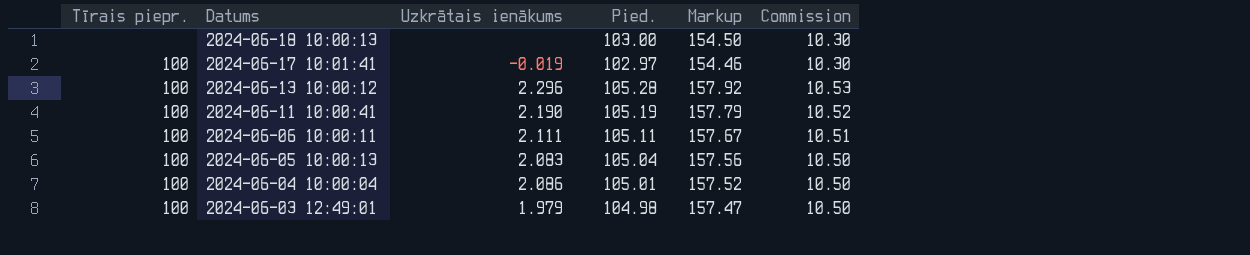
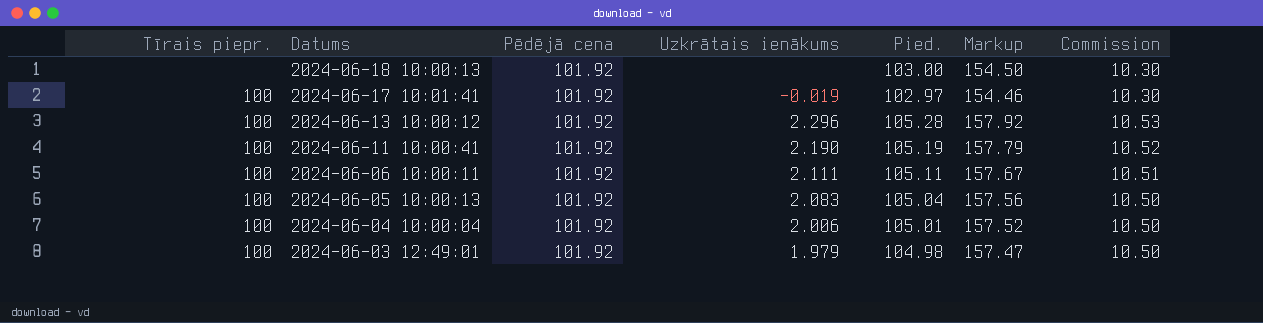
column Pēdējā cena | position: none -> 3
2024-06-04 10:00:04 | Uzkrātais ienākums: 2.086 -> 2.006

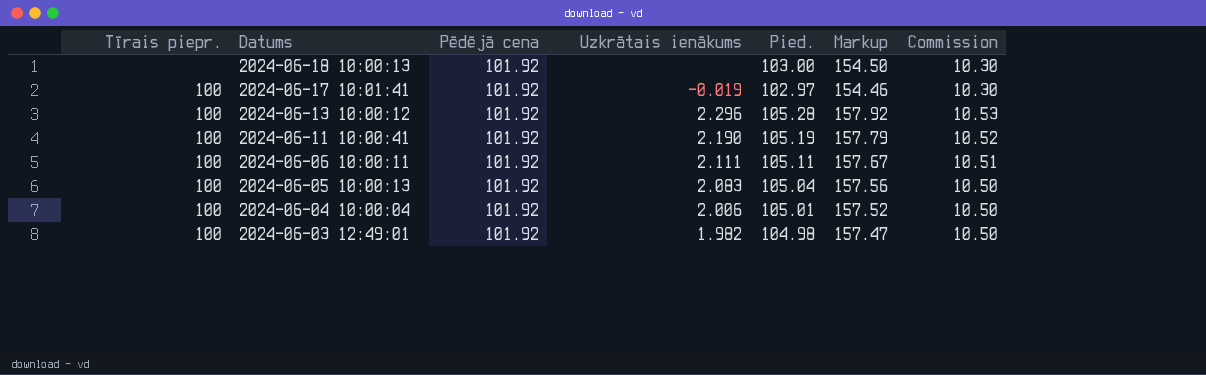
2024-06-03 12:49:01 | Uzkrātais ienākums: 1.979 -> 1.982

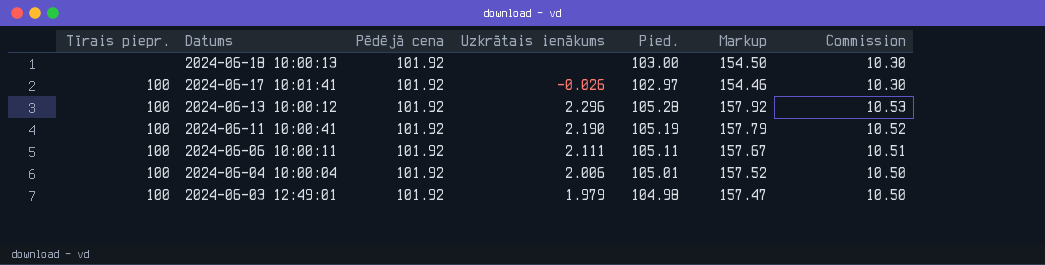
row 2024-06-05 10:00:13: 100 | 101.92 | 2.083 | 105.04 | 157.56 | 10.50 -> none
2024-06-17 10:01:41 | Uzkrātais ienākums: -0.019 -> -0.026
2024-06-03 12:49:01 | Uzkrātais ienākums: 1.982 -> 1.979

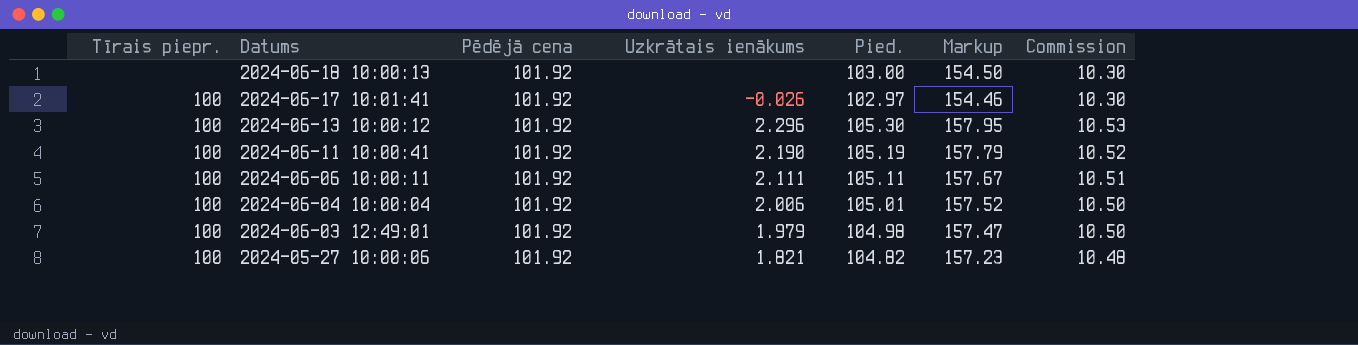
2024-06-13 10:00:12 | Pied.: 105.28 -> 105.30
2024-06-13 10:00:12 | Markup: 157.92 -> 157.95
row 2024-05-27 10:00:06: none -> 100 | 101.92 | 1.821 | 104.82 | 157.23 | 10.48

